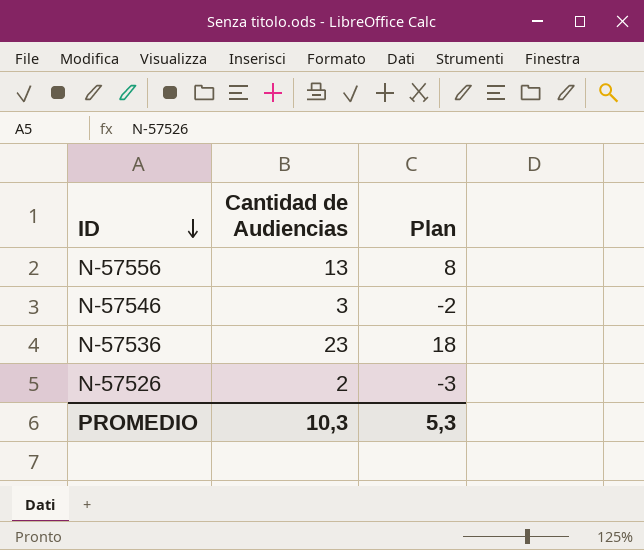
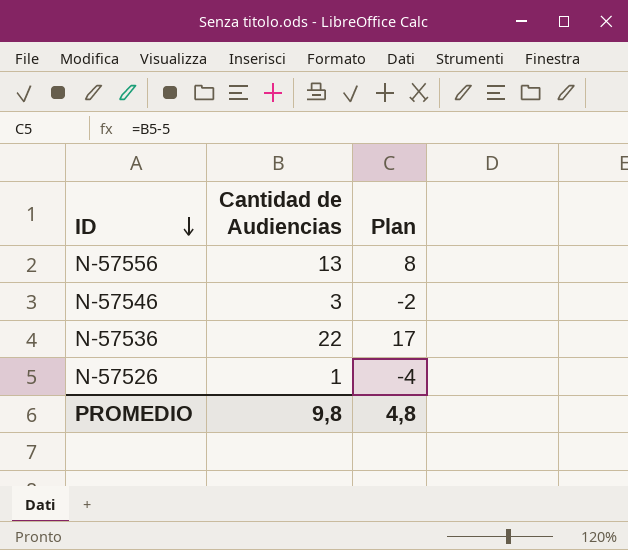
N-57536 | Cantidad de Audiencias: 23 -> 22
N-57536 | Plan: 18 -> 17
N-57526 | Cantidad de Audiencias: 2 -> 1
N-57526 | Plan: -3 -> -4
PROMEDIO | Cantidad de Audiencias: 10,3 -> 9,8
PROMEDIO | Plan: 5,3 -> 4,8

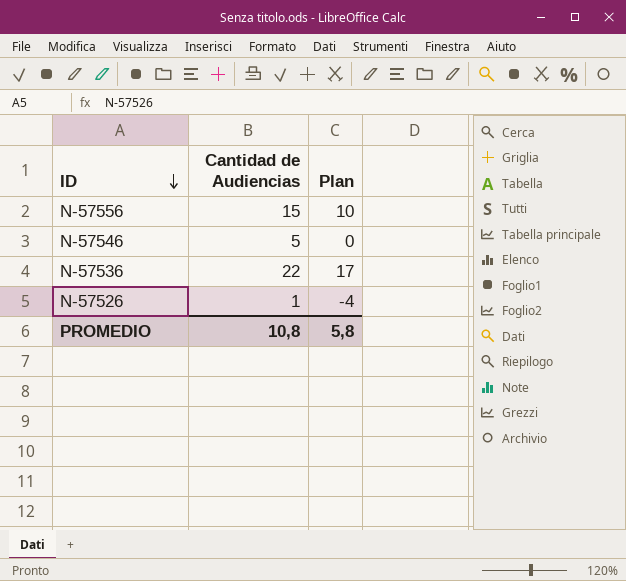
N-57556 | Cantidad de Audiencias: 13 -> 15
N-57556 | Plan: 8 -> 10
N-57546 | Cantidad de Audiencias: 3 -> 5
N-57546 | Plan: -2 -> 0
PROMEDIO | Cantidad de Audiencias: 9,8 -> 10,8
PROMEDIO | Plan: 4,8 -> 5,8

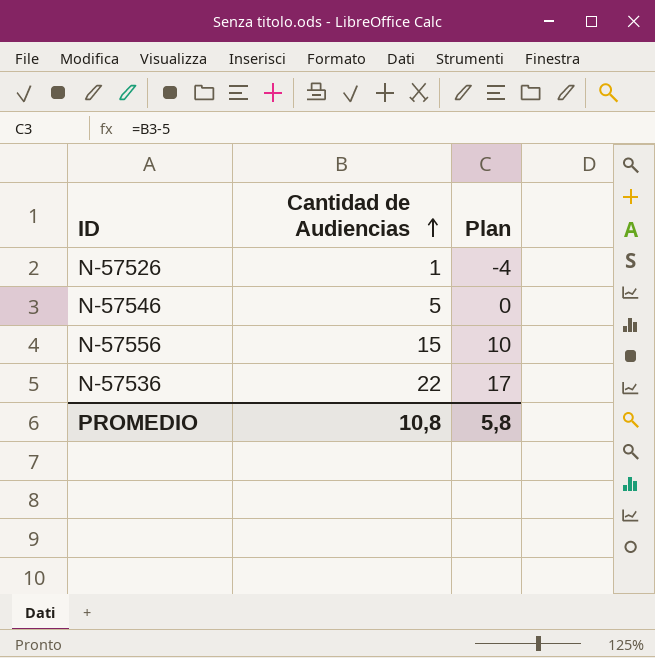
row order: ID descending -> Cantidad de Audiencias ascending

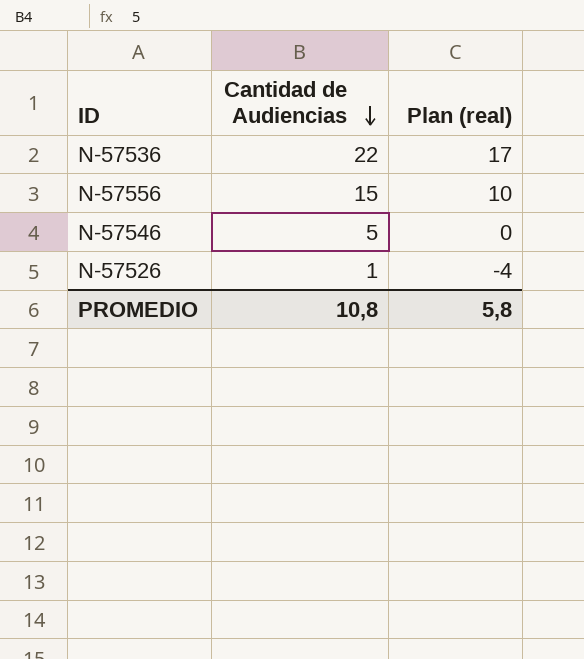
row order: Cantidad de Audiencias ascending -> Cantidad de Audiencias descending
column name: Plan -> Plan (real)

